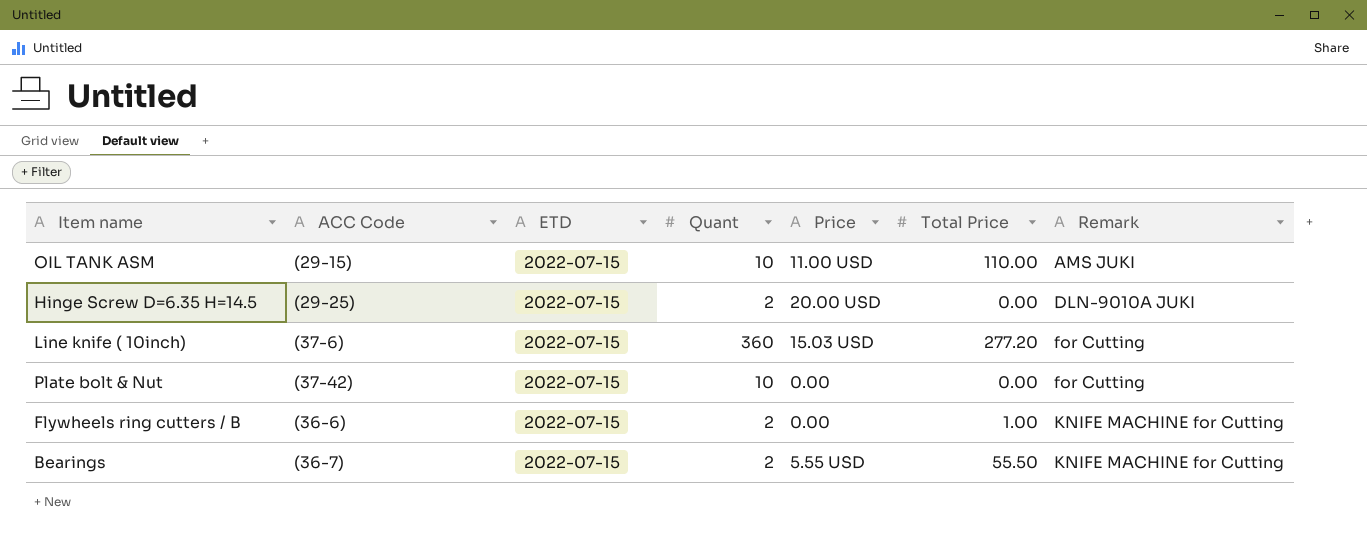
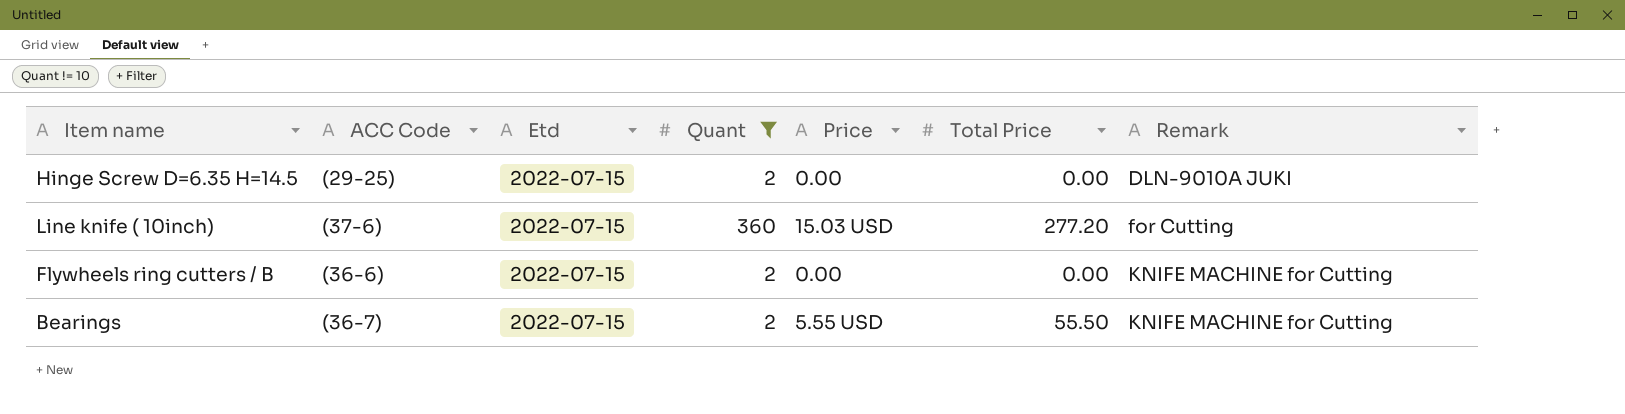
filter: none -> Quant != 10
column name: ETD -> Etd
Hinge Screw D=6.35 H=14.5 | Price: 20.00 USD -> 0.00
Flywheels ring cutters / B | Total Price: 1.00 -> 0.00

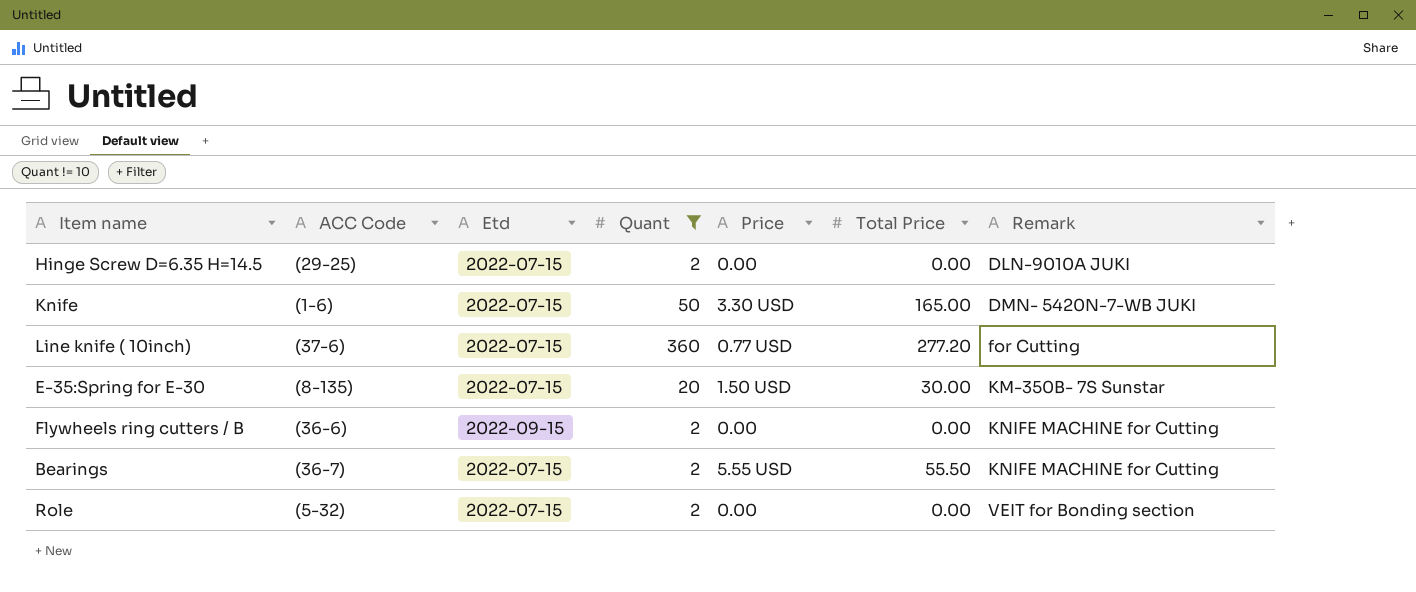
row Knife: none -> (1-6) | 2022-07-15 | 50 | 3.30 USD | 165.00 | DMN- 5420N-7-WB JUKI
Line knife ( 10inch) | Price: 15.03 USD -> 0.77 USD
row E-35:Spring for E-30: none -> (8-135) | 2022-07-15 | 20 | 1.50 USD | 30.00 | KM-350B- 7S Sunstar
Flywheels ring cutters / B | Etd: 2022-07-15 -> 2022-09-15
row Role: none -> (5-32) | 2022-07-15 | 2 | 0.00 | 0.00 | VEIT for Bonding section

